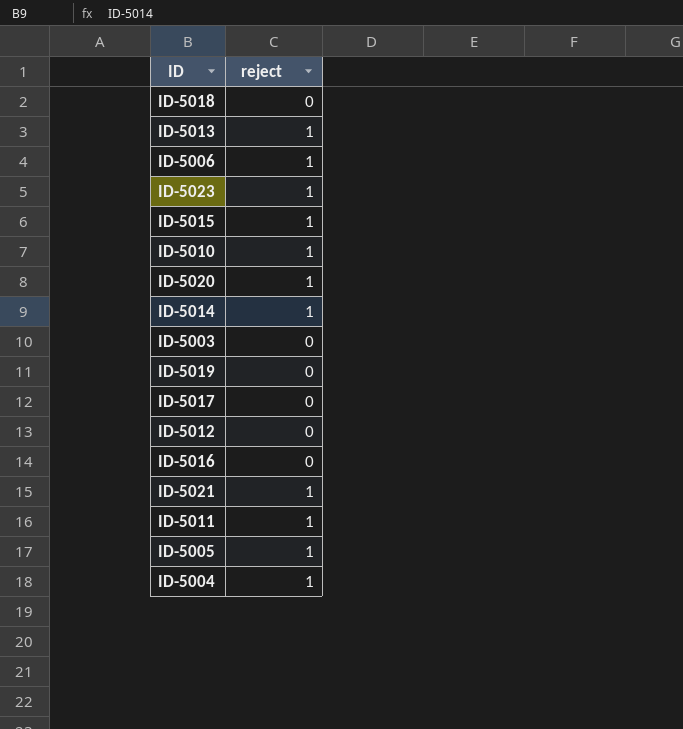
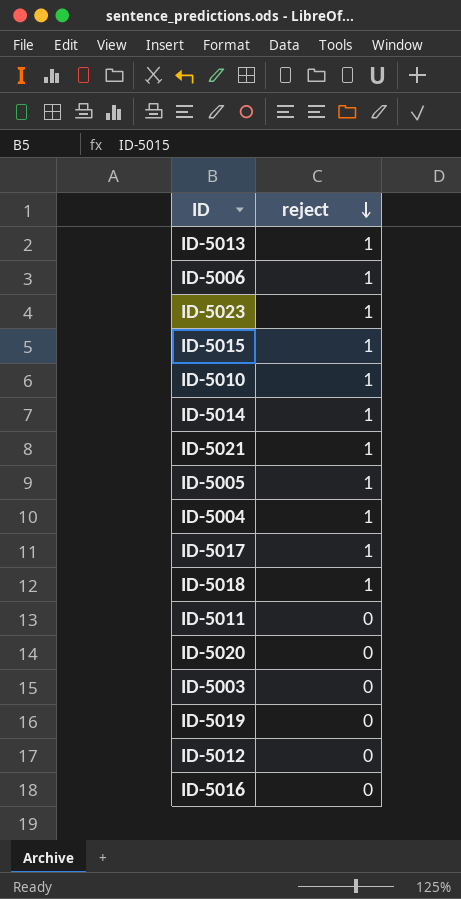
row order: none -> reject descending
ID-5017 | reject: 0 -> 1
ID-5018 | reject: 0 -> 1
ID-5011 | reject: 1 -> 0
ID-5020 | reject: 1 -> 0

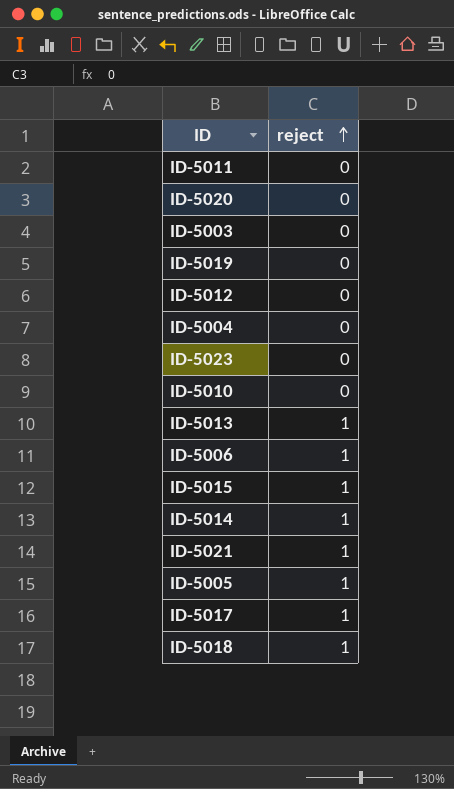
row order: reject descending -> reject ascending
row ID-5016: 0 -> none
ID-5004 | reject: 1 -> 0
ID-5023 | reject: 1 -> 0
ID-5010 | reject: 1 -> 0

